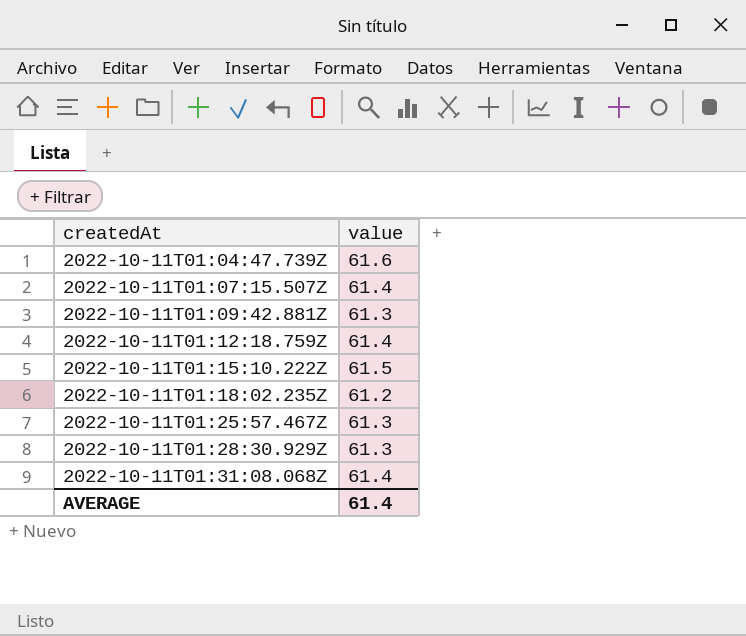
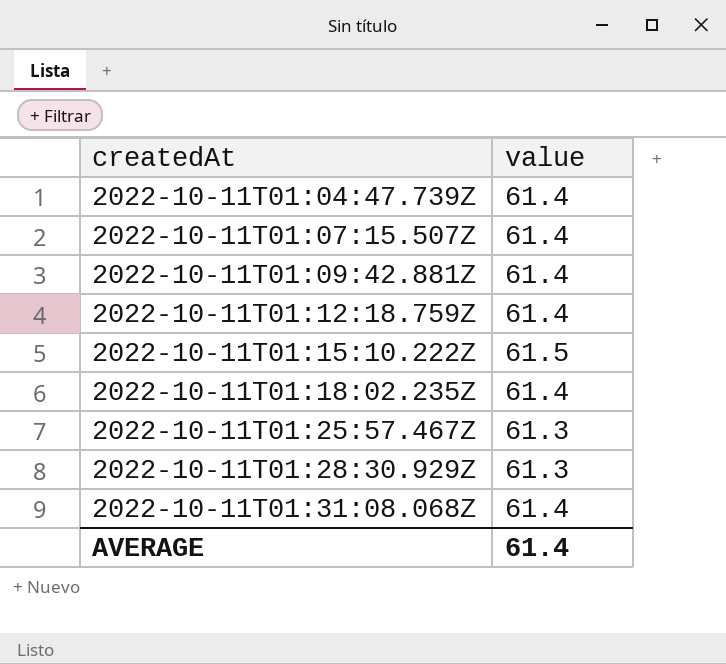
2022-10-11T01:04:47.739Z | value: 61.6 -> 61.4
2022-10-11T01:09:42.881Z | value: 61.3 -> 61.4
2022-10-11T01:18:02.235Z | value: 61.2 -> 61.4

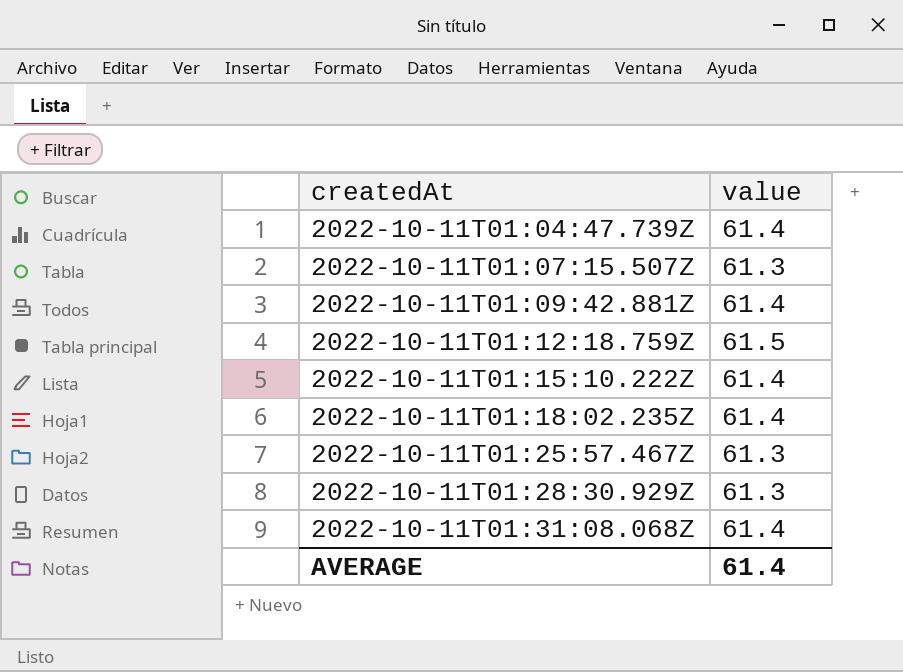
2022-10-11T01:07:15.507Z | value: 61.4 -> 61.3
2022-10-11T01:12:18.759Z | value: 61.4 -> 61.5
2022-10-11T01:15:10.222Z | value: 61.5 -> 61.4

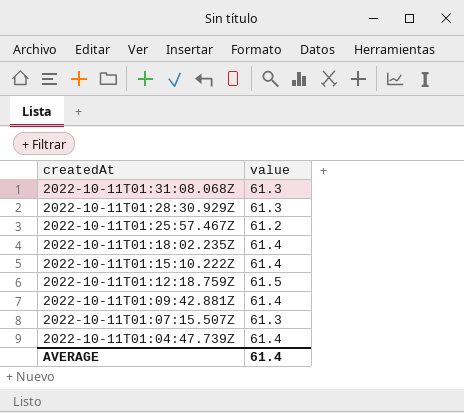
row order: createdAt ascending -> createdAt descending
2022-10-11T01:31:08.068Z | value: 61.4 -> 61.3
2022-10-11T01:25:57.467Z | value: 61.3 -> 61.2

